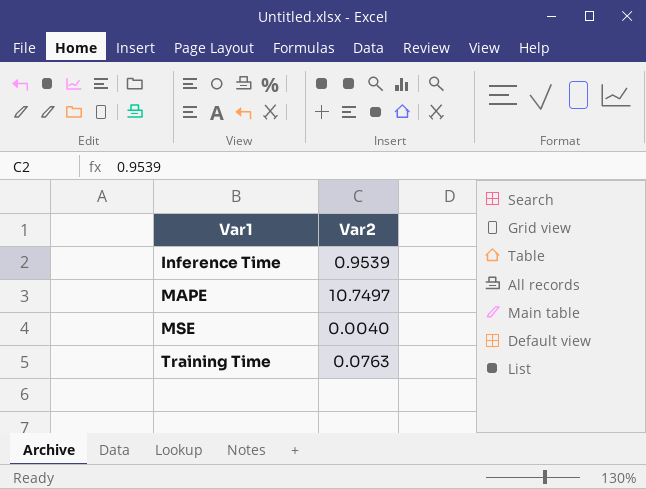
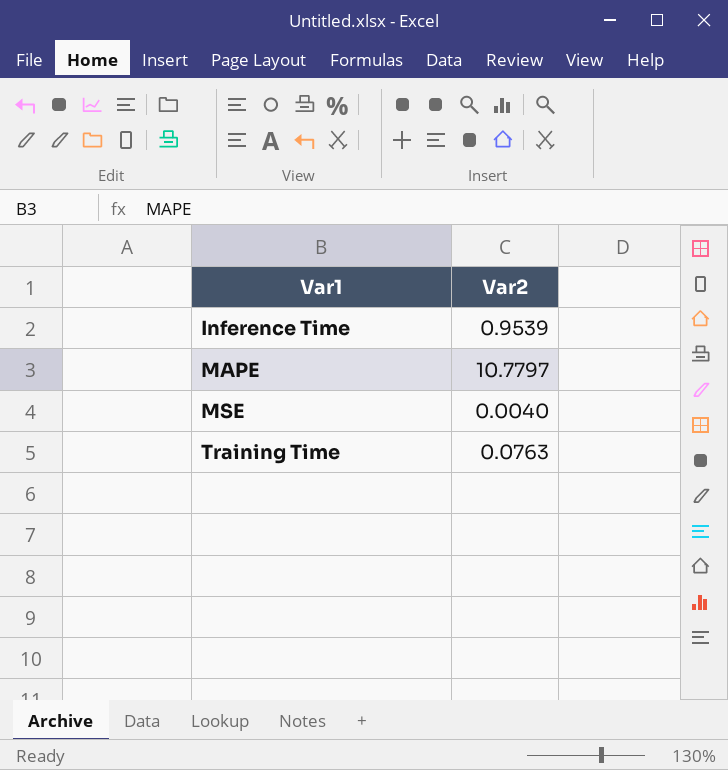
MAPE | Var2: 10.7497 -> 10.7797

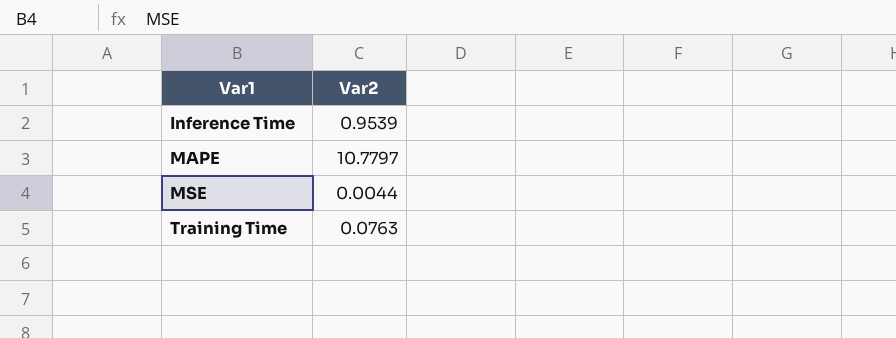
MSE | Var2: 0.0040 -> 0.0044

